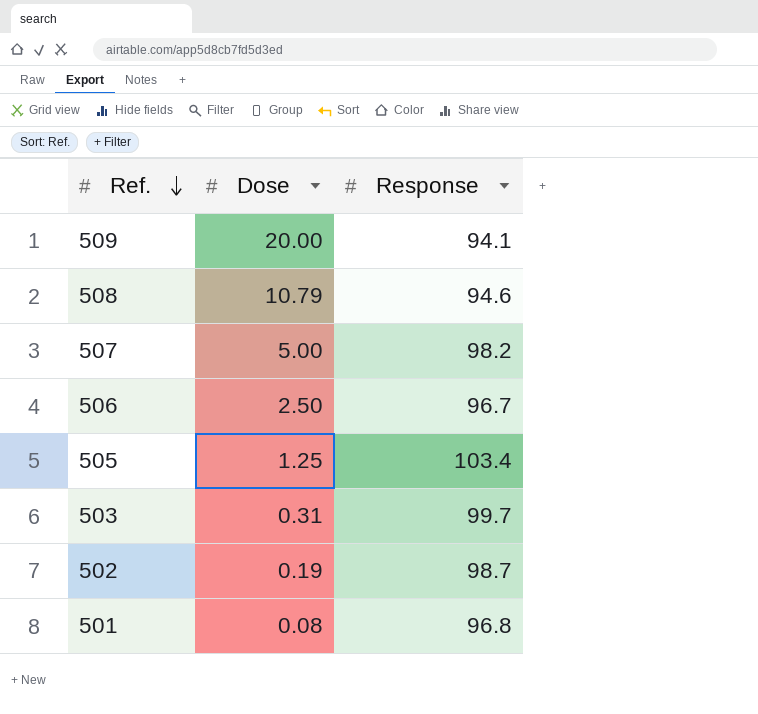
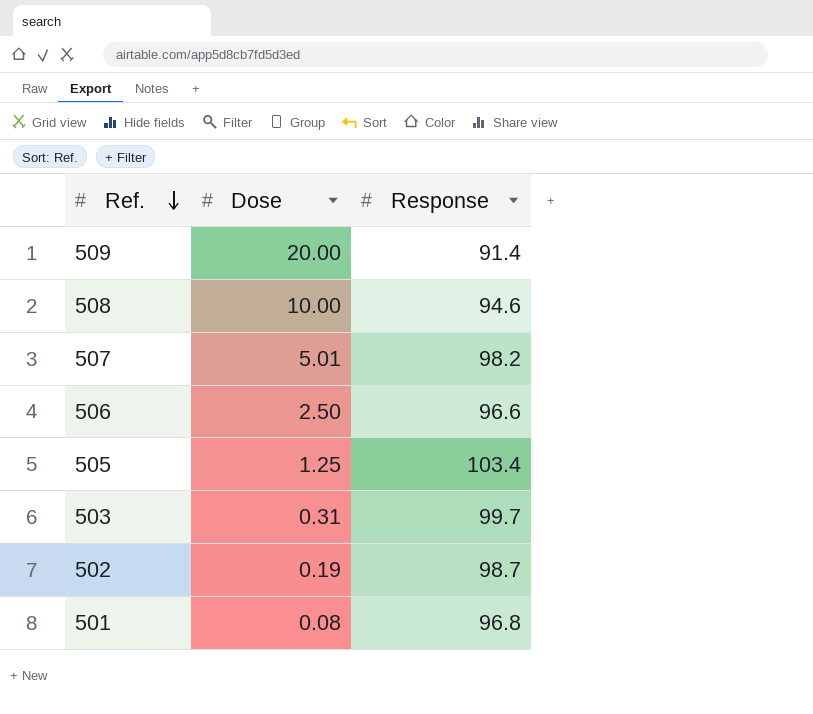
509 | Response: 94.1 -> 91.4
508 | Dose: 10.79 -> 10.00
507 | Dose: 5.00 -> 5.01
506 | Response: 96.7 -> 96.6

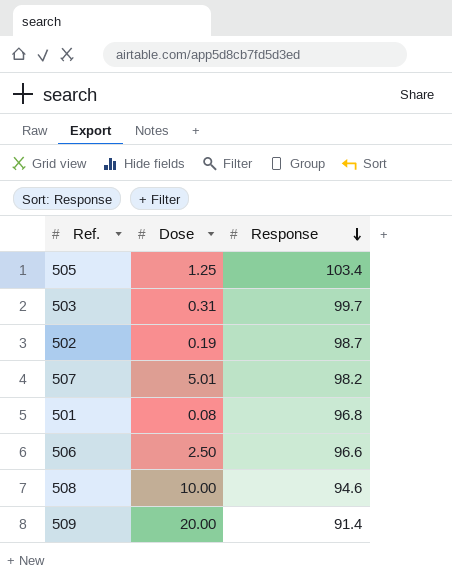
row order: Ref. descending -> Response descending

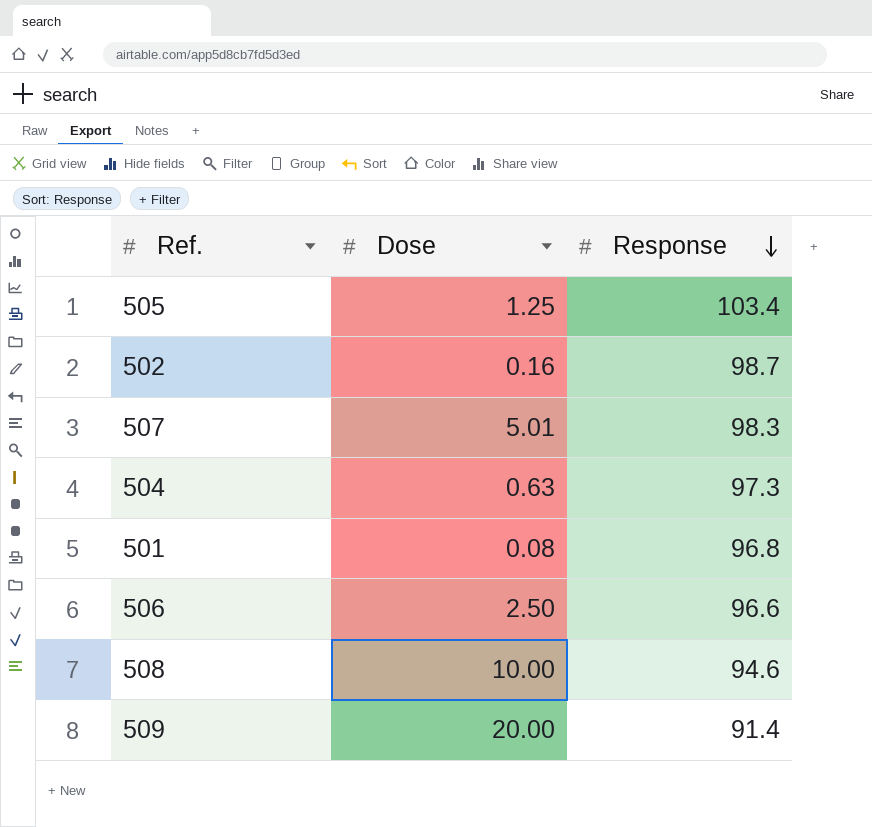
row 503: 0.31 | 99.7 -> none
502 | Dose: 0.19 -> 0.16
507 | Response: 98.2 -> 98.3
row 504: none -> 0.63 | 97.3

